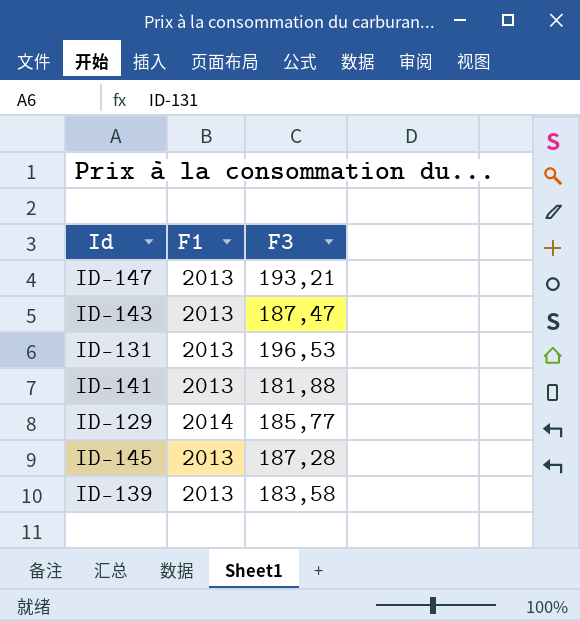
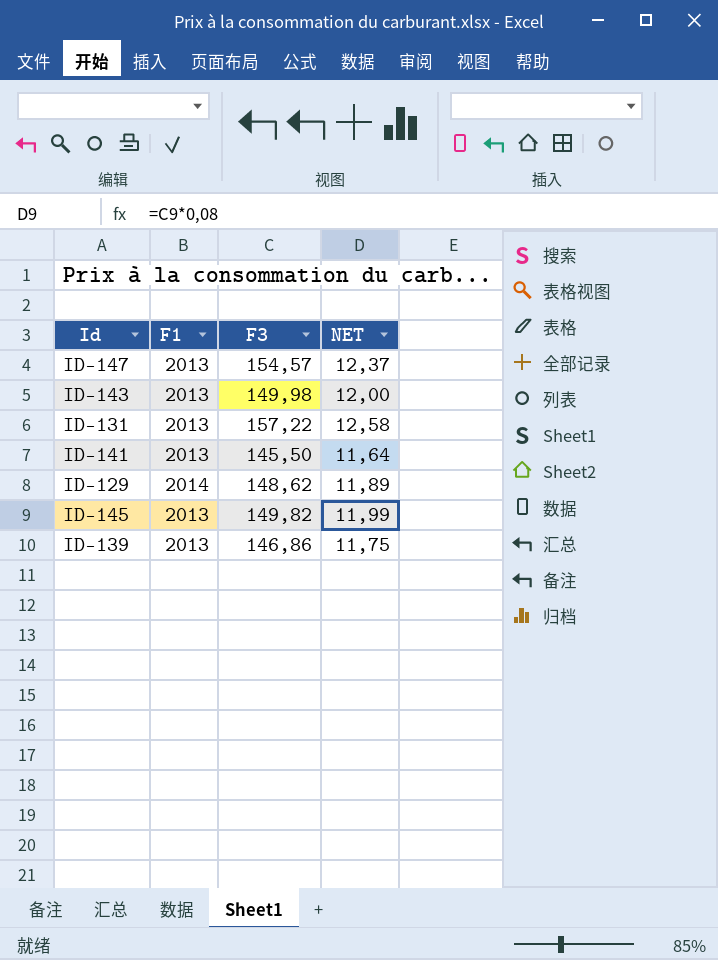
column NET | formula: none -> [F3] * 0,08
ID-147 | F3: 193,21 -> 154,57
ID-143 | F3: 187,47 -> 149,98
ID-131 | F3: 196,53 -> 157,22
ID-141 | F3: 181,88 -> 145,50
ID-129 | F3: 185,77 -> 148,62
ID-145 | F3: 187,28 -> 149,82
ID-139 | F3: 183,58 -> 146,86

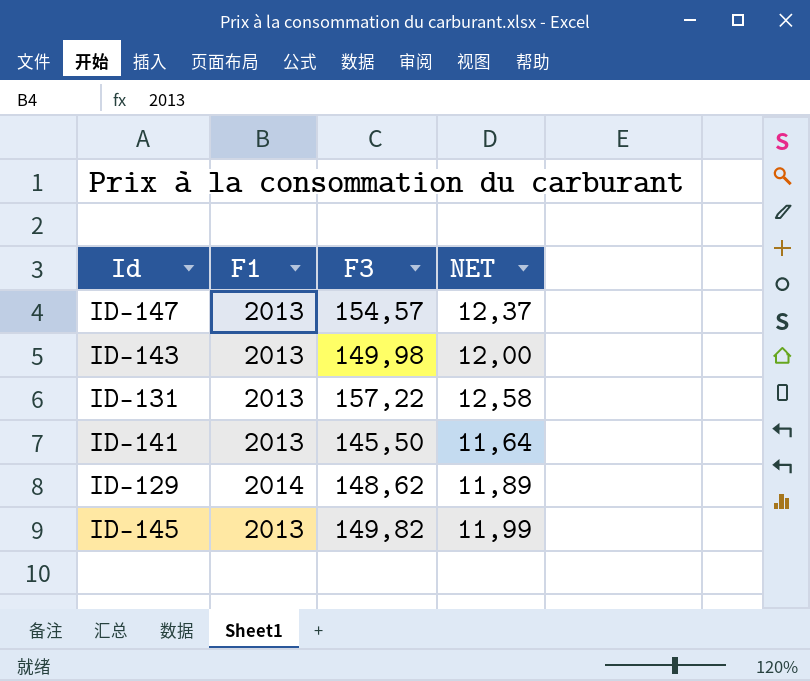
row ID-139: 2013 | 146,86 | 11,75 -> none

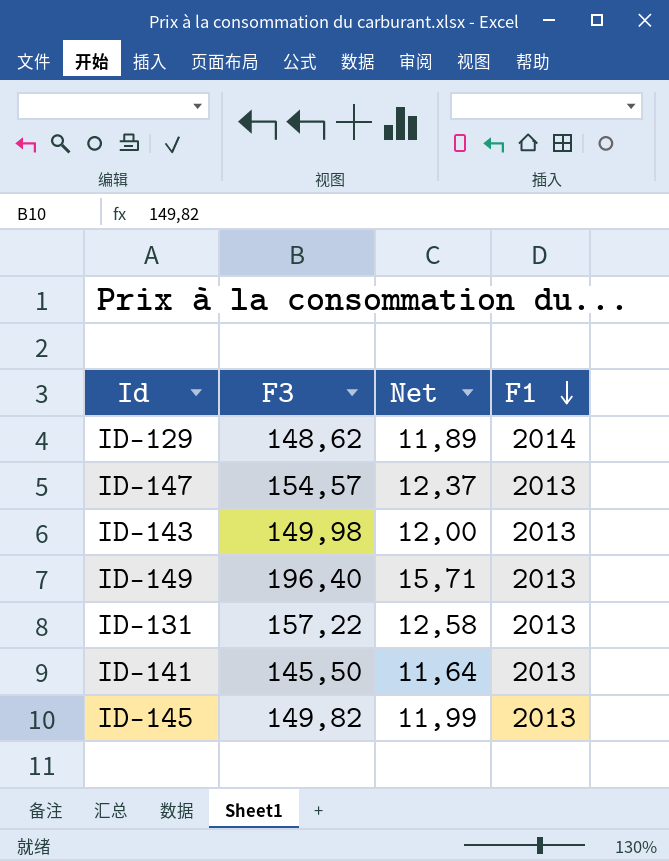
row order: none -> F1 descending
column name: NET -> Net
column F1 | position: 2 -> 4
row ID-149: none -> 196,40 | 15,71 | 2013

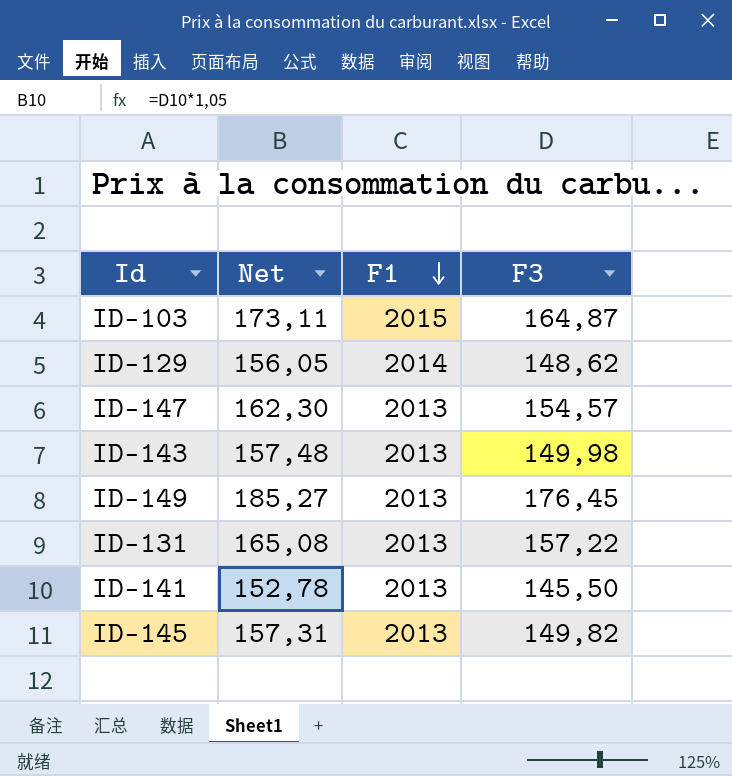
column Net | formula: [F3] * 0,08 -> [F3] * 1,05
column F3 | position: 2 -> 4
row ID-103: none -> 173,11 | 2015 | 164,87
ID-149 | F3: 196,40 -> 176,45

